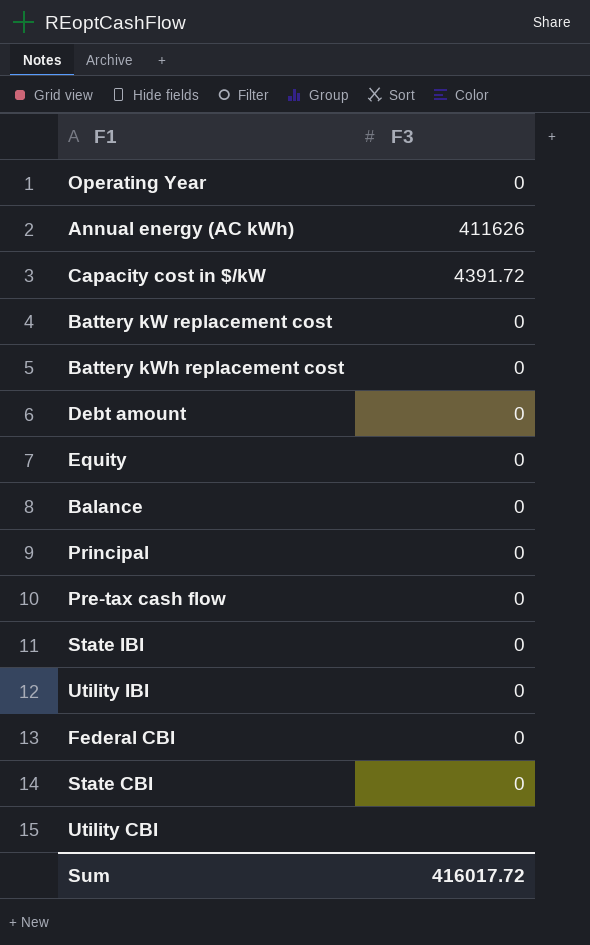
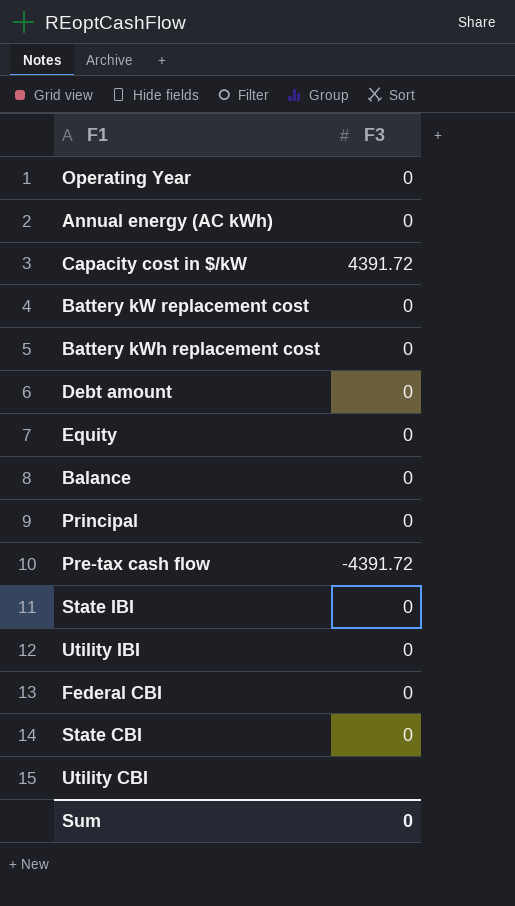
Annual energy (AC kWh) | F3: 411626 -> 0
Pre-tax cash flow | F3: 0 -> -4391.72
Sum | F3: 416017.72 -> 0

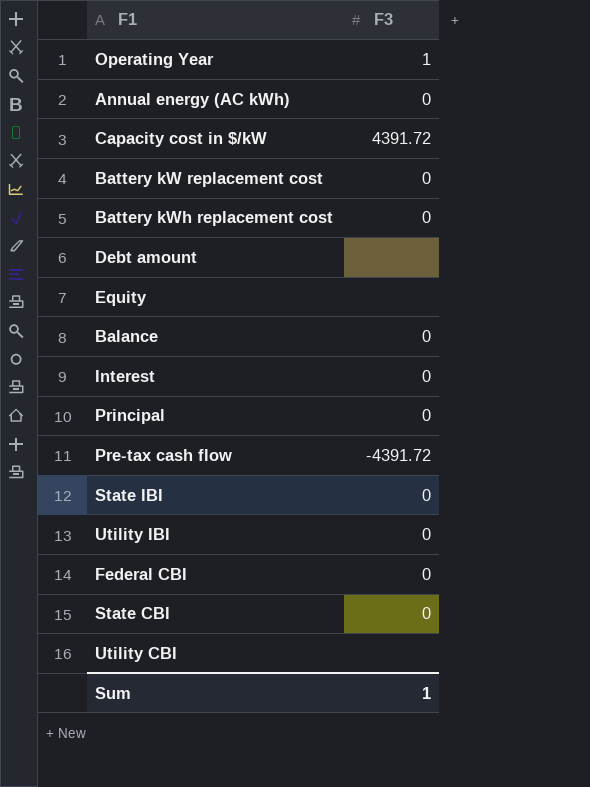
Operating Year | F3: 0 -> 1
Debt amount | F3: 0 -> none
Equity | F3: 0 -> none
row Interest: none -> 0
Sum | F3: 0 -> 1

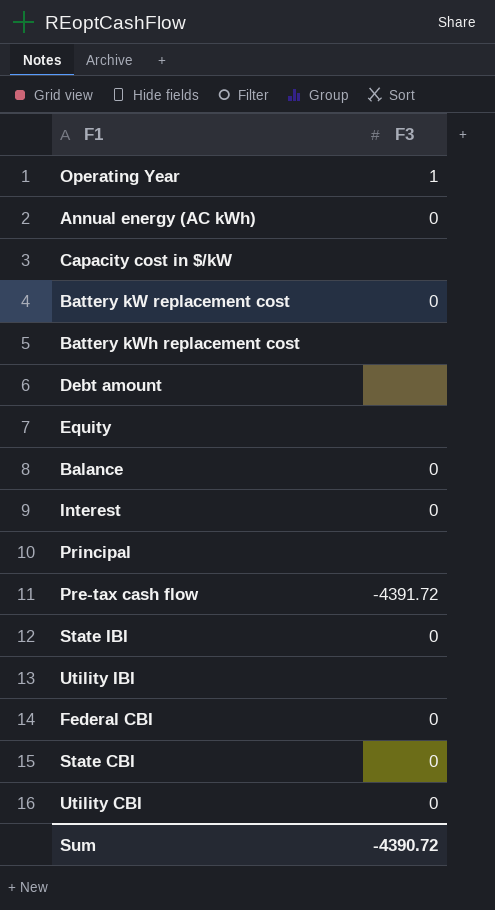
Capacity cost in $/kW | F3: 4391.72 -> none
Battery kWh replacement cost | F3: 0 -> none
Principal | F3: 0 -> none
Utility IBI | F3: 0 -> none
Utility CBI | F3: none -> 0
Sum | F3: 1 -> -4390.72

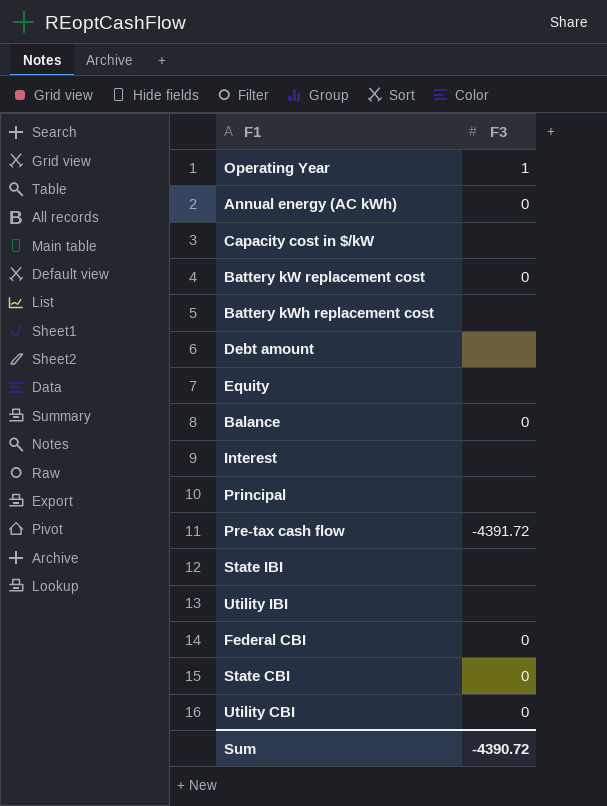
Interest | F3: 0 -> none
State IBI | F3: 0 -> none

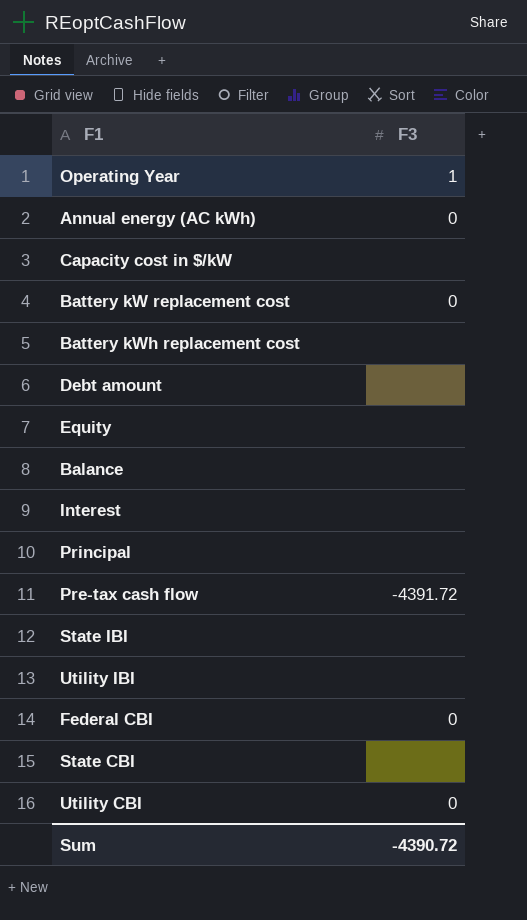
Balance | F3: 0 -> none
State CBI | F3: 0 -> none

